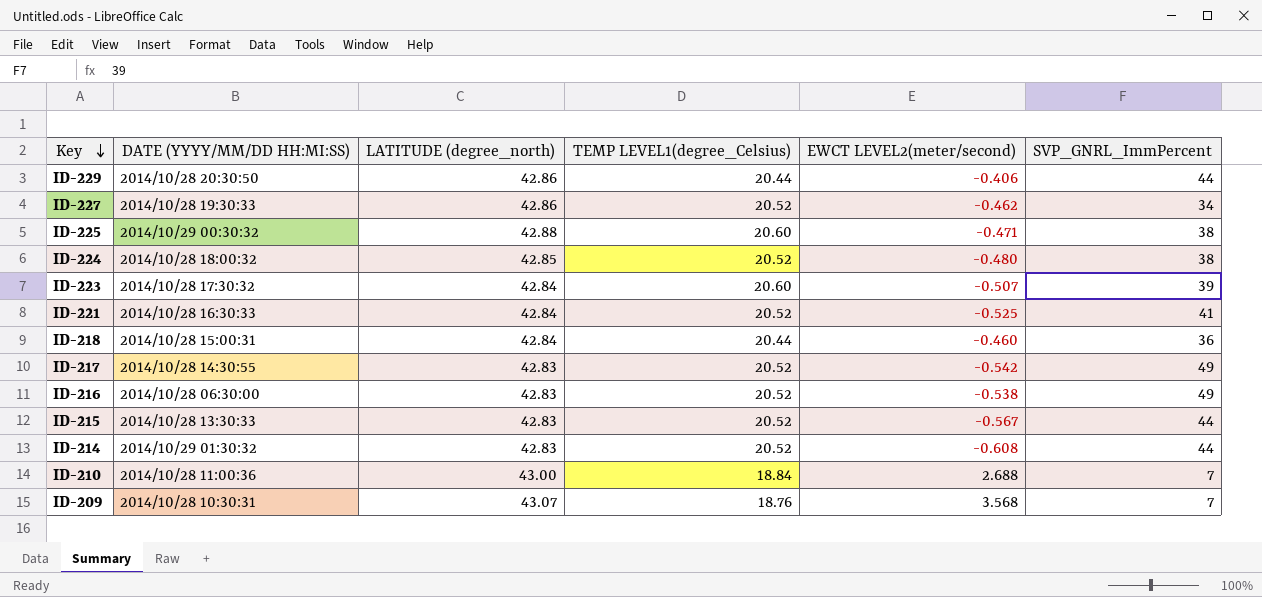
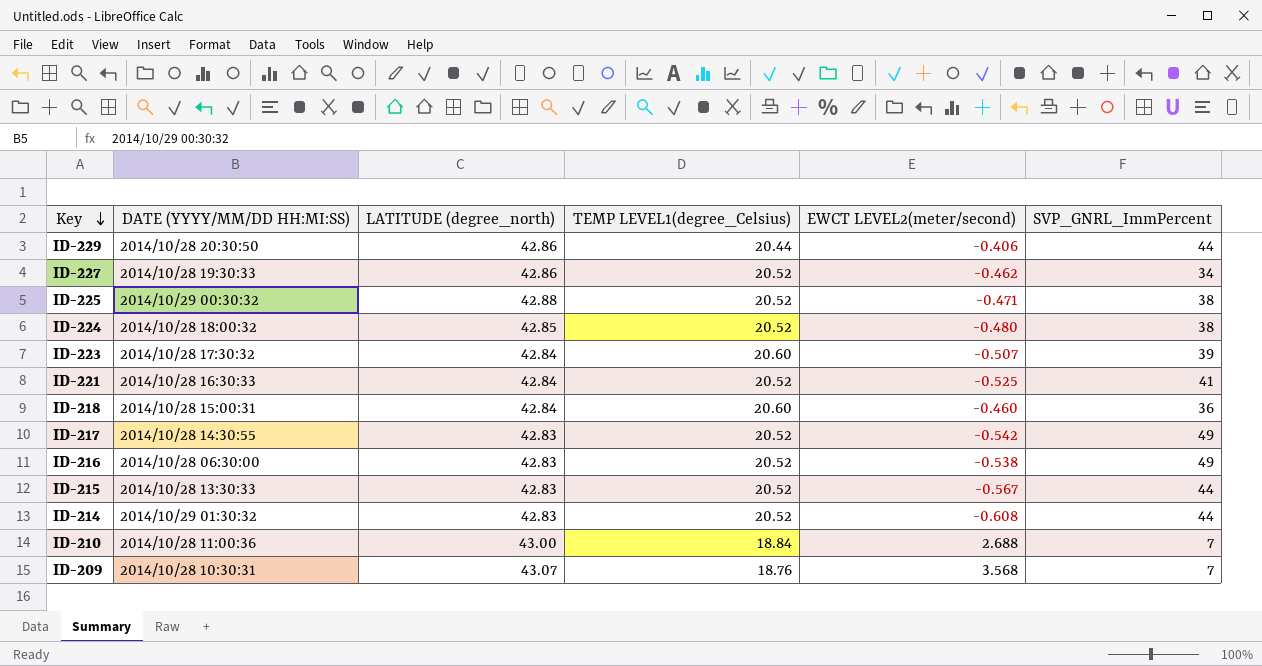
ID-225 | TEMP LEVEL1(degree_Celsius): 20.60 -> 20.52
ID-218 | TEMP LEVEL1(degree_Celsius): 20.44 -> 20.60

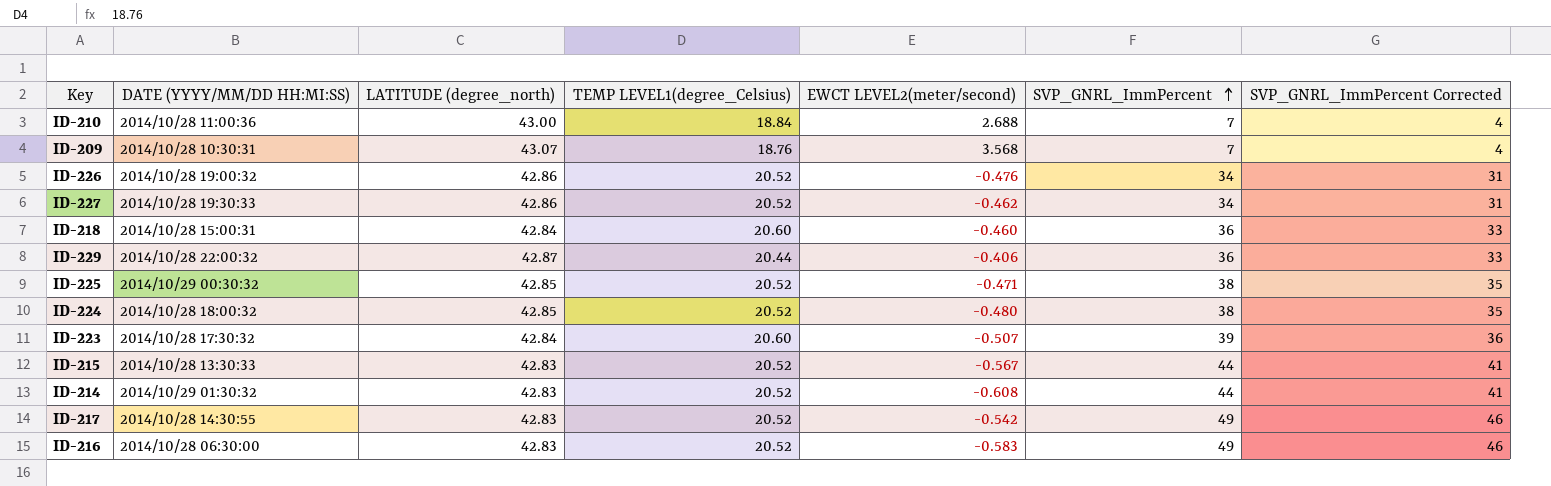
row order: Key descending -> SVP_GNRL_ImmPercent ascending
column SVP_GNRL_ImmPercent Corrected | formula: none -> [SVP_GNRL_ImmPercent] - 3
row ID-221: 2014/10/28 16:30:33 | 42.84 | 20.52 | -0.525 | 41 -> none
row ID-226: none -> 2014/10/28 19:00:32 | 42.86 | 20.52 | -0.476 | 34 | 31
ID-229 | DATE (YYYY/MM/DD HH:MI:SS): 2014/10/28 20:30:50 -> 2014/10/28 22:00:32
ID-229 | LATITUDE (degree_north): 42.86 -> 42.87
ID-229 | SVP_GNRL_ImmPercent: 44 -> 36
ID-225 | LATITUDE (degree_north): 42.88 -> 42.85
ID-216 | EWCT LEVEL2(meter/second): -0.538 -> -0.583

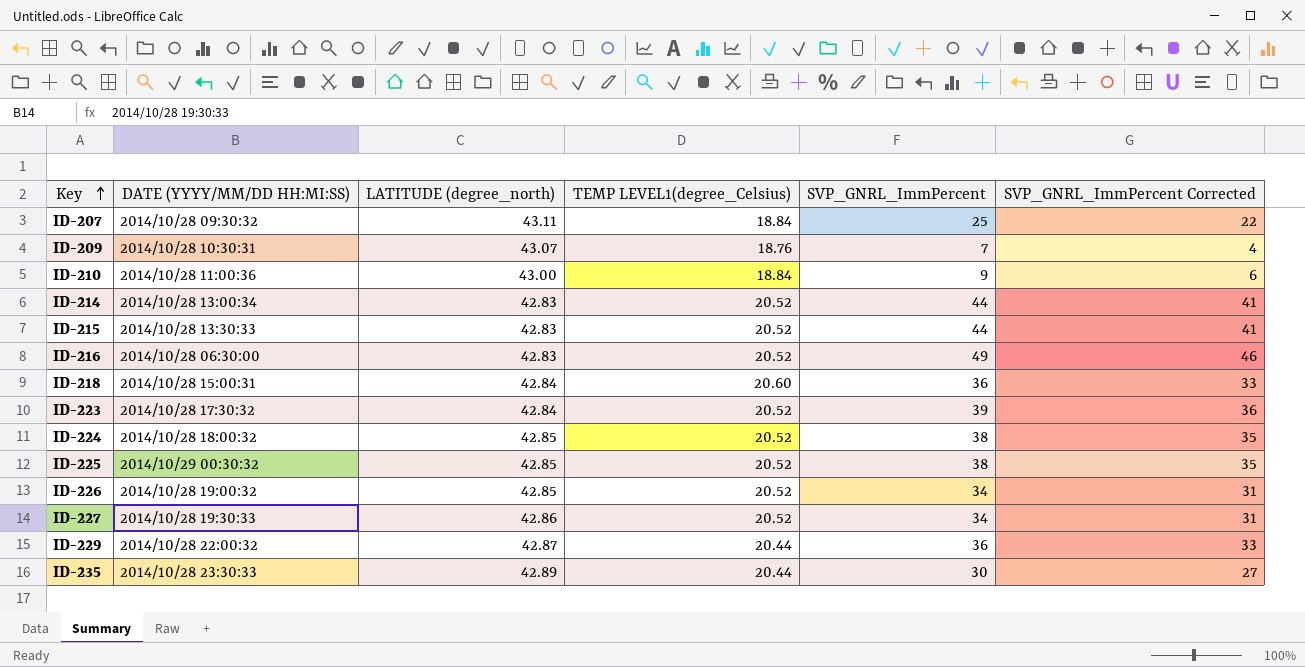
row order: SVP_GNRL_ImmPercent ascending -> Key ascending
column EWCT LEVEL2(meter/second) | position: 5 -> none
row ID-217: 2014/10/28 14:30:55 | 42.83 | 20.52 | -0.542 | 49 | 46 -> none
row ID-207: none -> 2014/10/28 09:30:32 | 43.11 | 18.84 | 25 | 22
ID-210 | SVP_GNRL_ImmPercent: 7 -> 9
ID-210 | SVP_GNRL_ImmPercent Corrected: 4 -> 6
ID-214 | DATE (YYYY/MM/DD HH:MI:SS): 2014/10/29 01:30:32 -> 2014/10/28 13:00:34
ID-223 | TEMP LEVEL1(degree_Celsius): 20.60 -> 20.52
ID-226 | LATITUDE (degree_north): 42.86 -> 42.85
row ID-235: none -> 2014/10/28 23:30:33 | 42.89 | 20.44 | 30 | 27

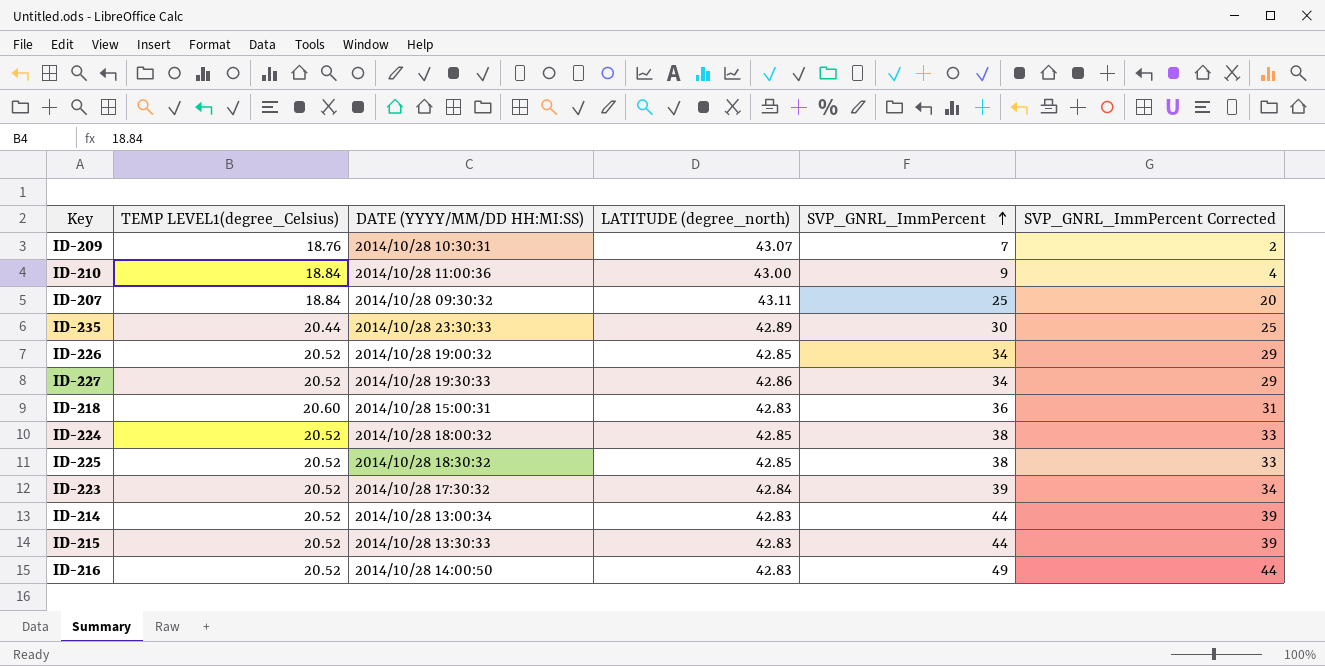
row order: Key ascending -> SVP_GNRL_ImmPercent ascending
column TEMP LEVEL1(degree_Celsius) | position: 4 -> 2
column SVP_GNRL_ImmPercent Corrected | formula: [SVP_GNRL_ImmPercent] - 3 -> [SVP_GNRL_ImmPercent] - 5
row ID-229: 2014/10/28 22:00:32 | 42.87 | 20.44 | 36 | 33 -> none
ID-218 | LATITUDE (degree_north): 42.84 -> 42.83
ID-225 | DATE (YYYY/MM/DD HH:MI:SS): 2014/10/29 00:30:32 -> 2014/10/28 18:30:32
ID-216 | DATE (YYYY/MM/DD HH:MI:SS): 2014/10/28 06:30:00 -> 2014/10/28 14:00:50

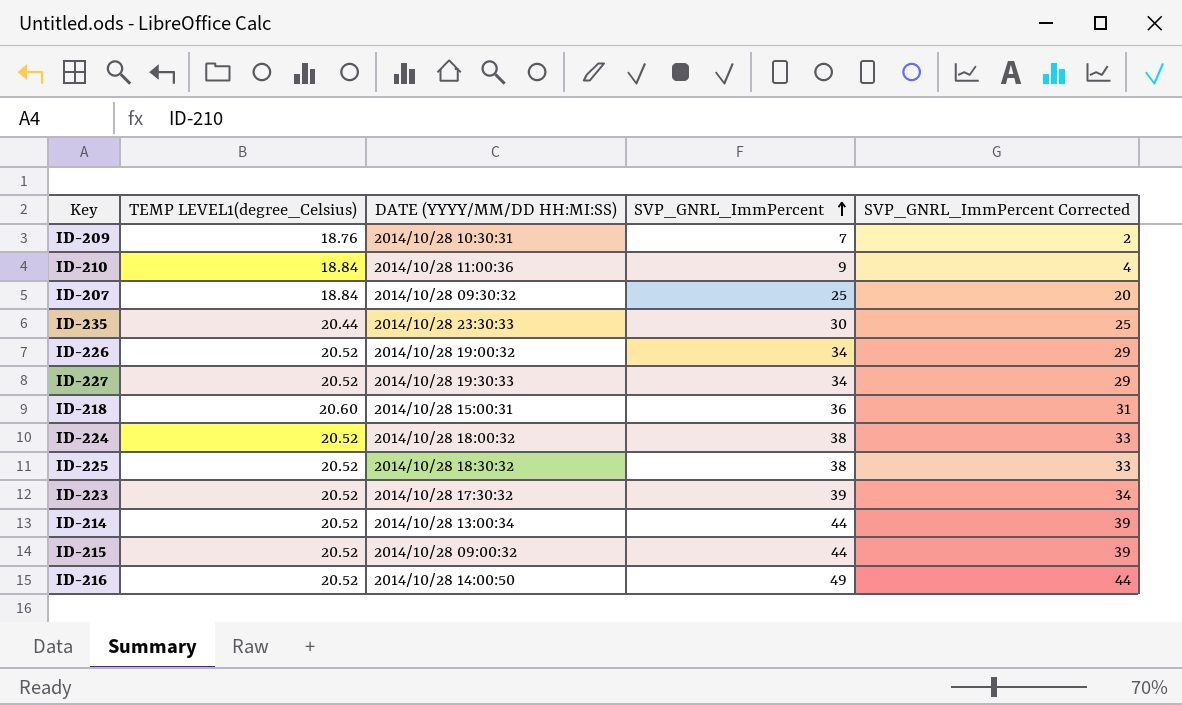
column LATITUDE (degree_north) | position: 4 -> none
ID-215 | DATE (YYYY/MM/DD HH:MI:SS): 2014/10/28 13:30:33 -> 2014/10/28 09:00:32

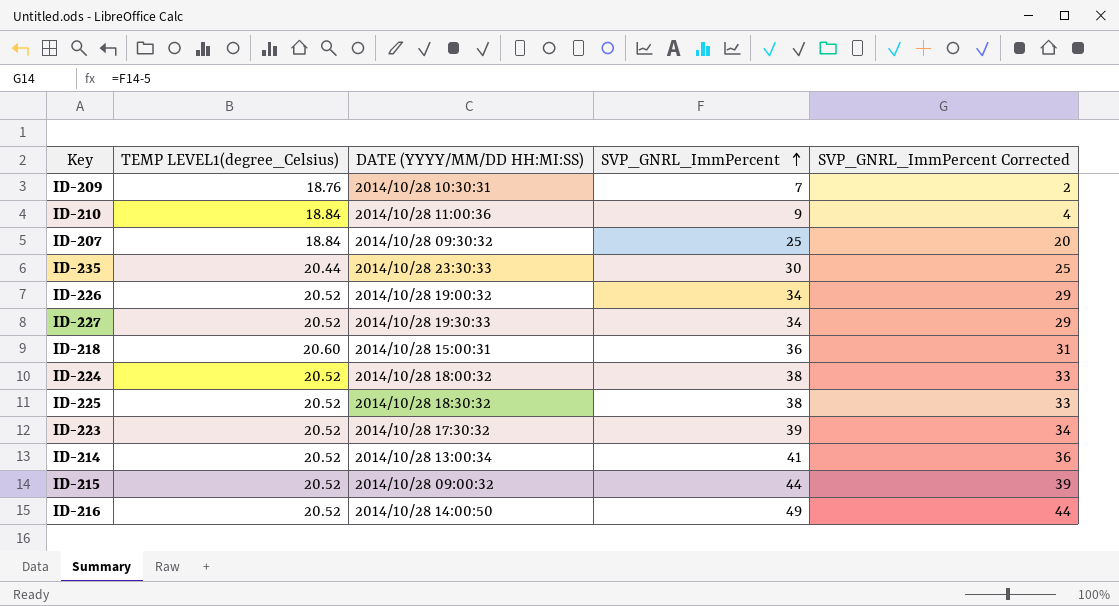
ID-214 | SVP_GNRL_ImmPercent: 44 -> 41
ID-214 | SVP_GNRL_ImmPercent Corrected: 39 -> 36

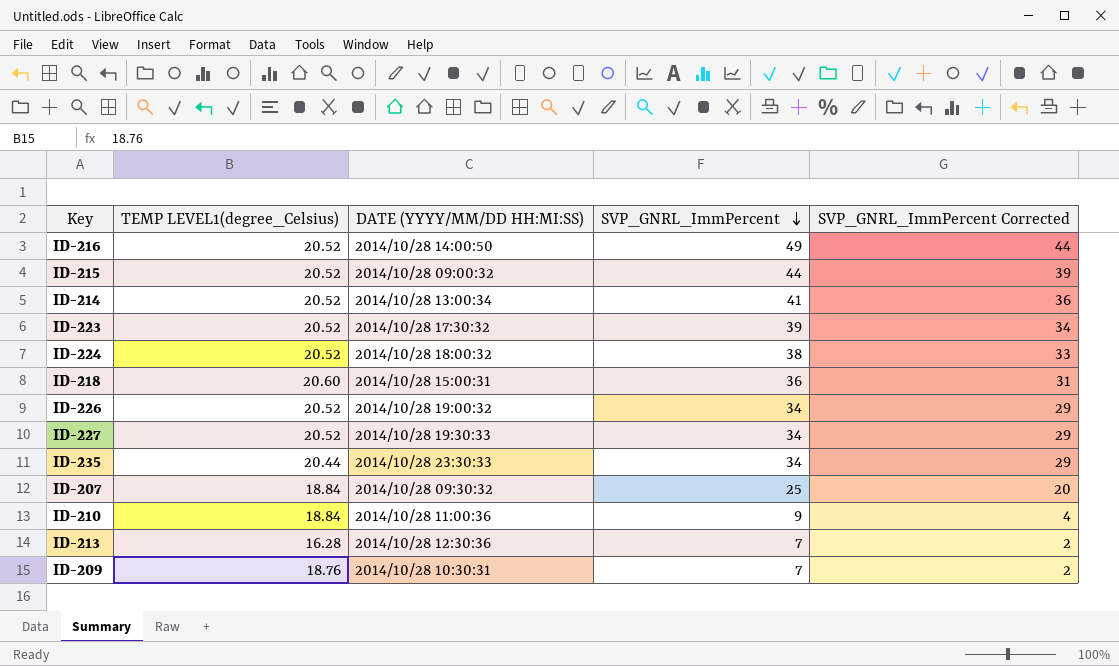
row order: SVP_GNRL_ImmPercent ascending -> SVP_GNRL_ImmPercent descending
row ID-225: 20.52 | 2014/10/28 18:30:32 | 38 | 33 -> none
ID-235 | SVP_GNRL_ImmPercent: 30 -> 34
ID-235 | SVP_GNRL_ImmPercent Corrected: 25 -> 29
row ID-213: none -> 16.28 | 2014/10/28 12:30:36 | 7 | 2

